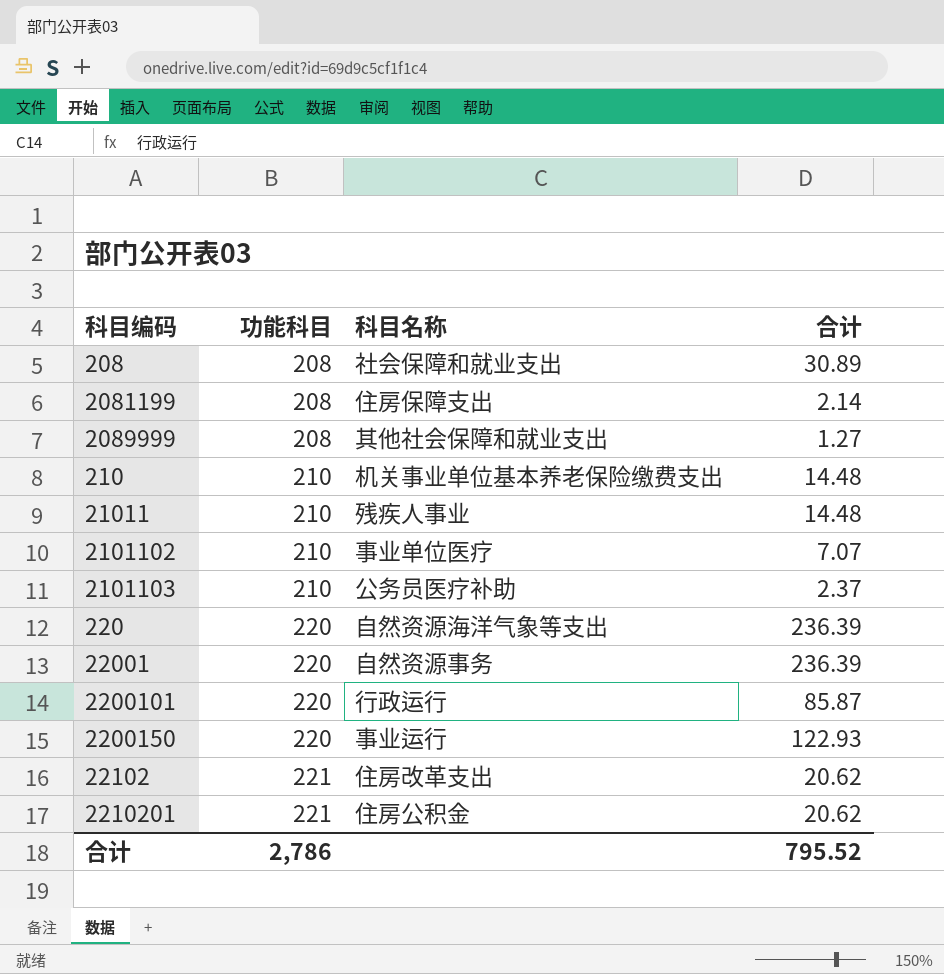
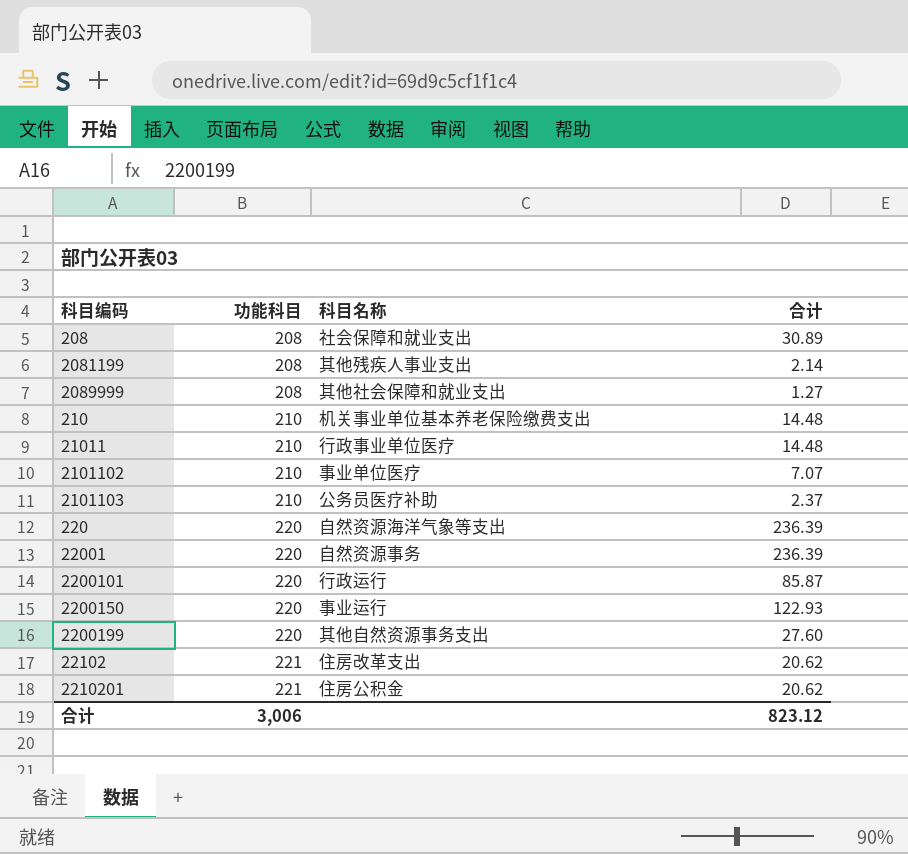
2081199 | 科目名称: 住房保障支出 -> 其他残疾人事业支出
21011 | 科目名称: 残疾人事业 -> 行政事业单位医疗
row 2200199: none -> 220 | 其他自然资源事务支出 | 27.60
合计 | 功能科目: 2,786 -> 3,006
合计 | 合计: 795.52 -> 823.12

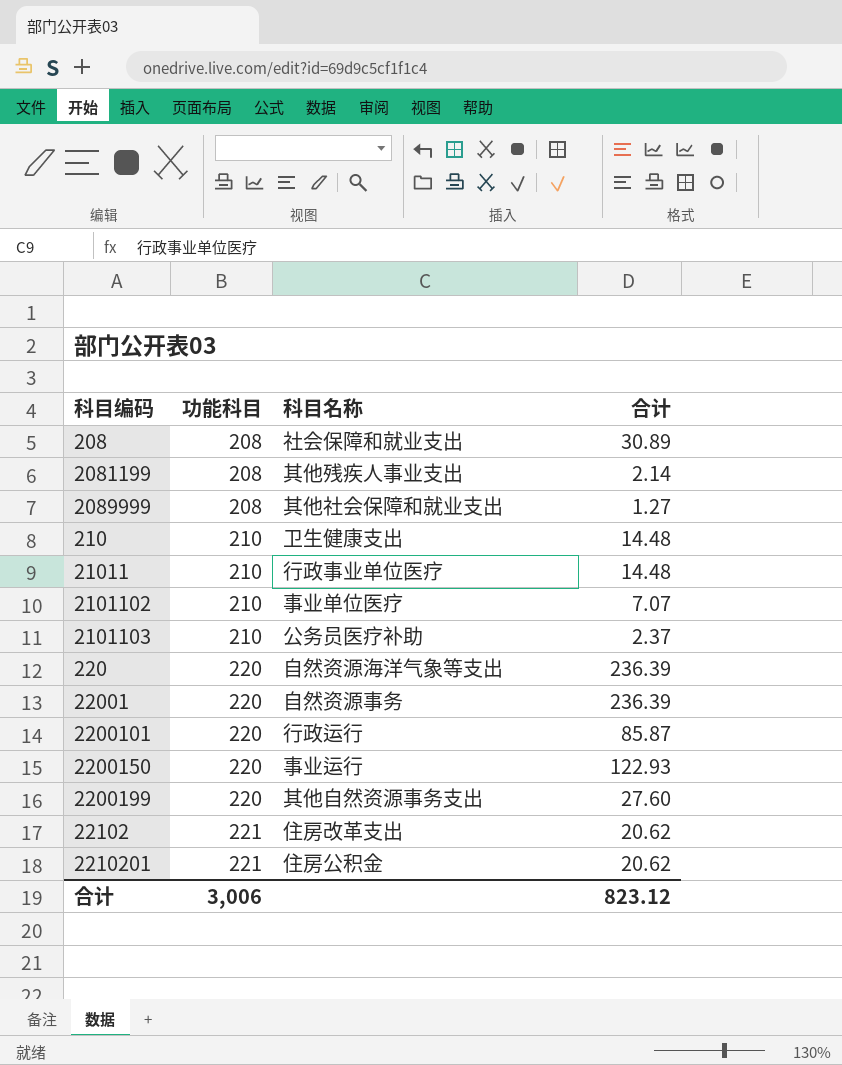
210 | 科目名称: 机关事业单位基本养老保险缴费支出 -> 卫生健康支出

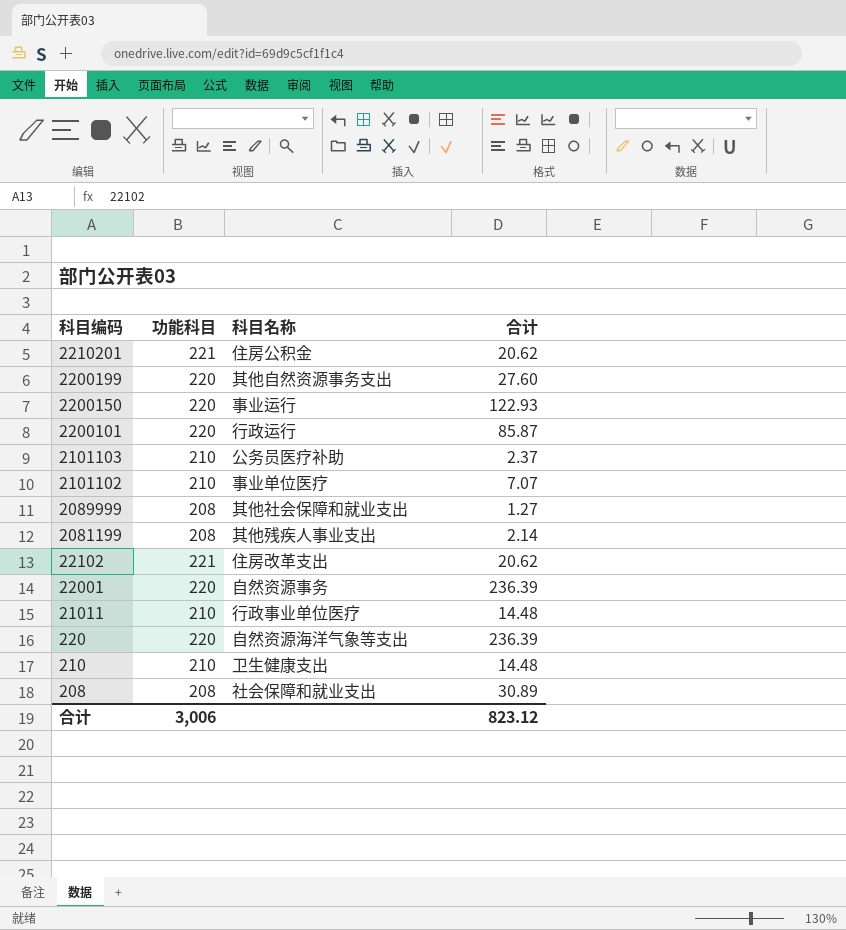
row order: 功能科目 ascending -> 科目编码 descending

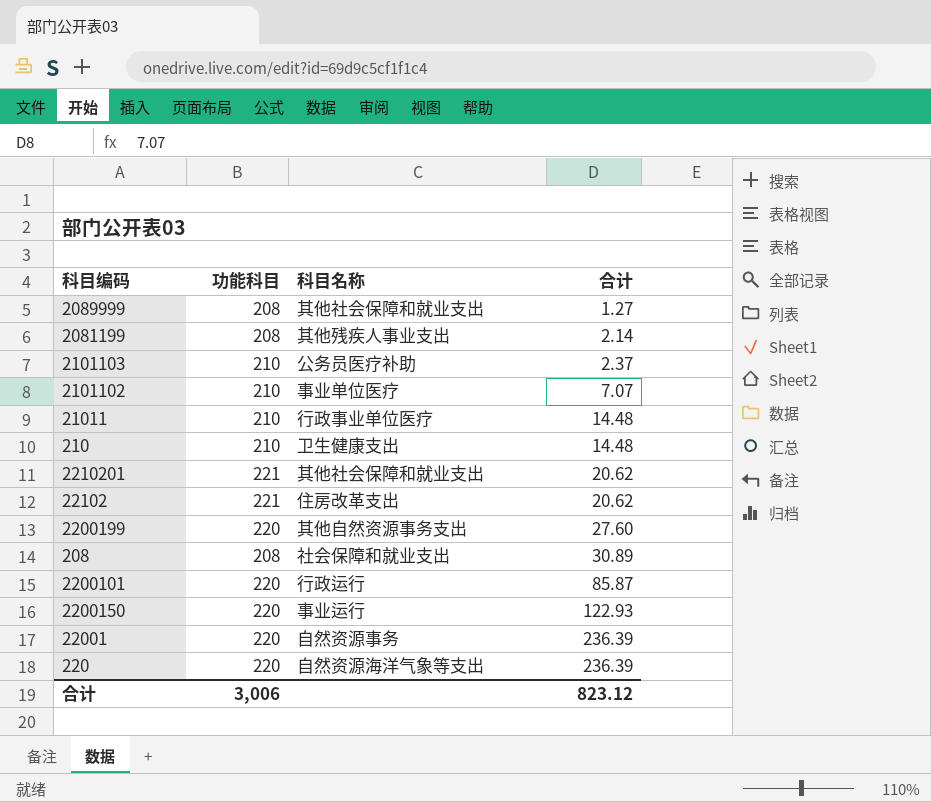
row order: 科目编码 descending -> 合计 ascending
2210201 | 科目名称: 住房公积金 -> 其他社会保障和就业支出

